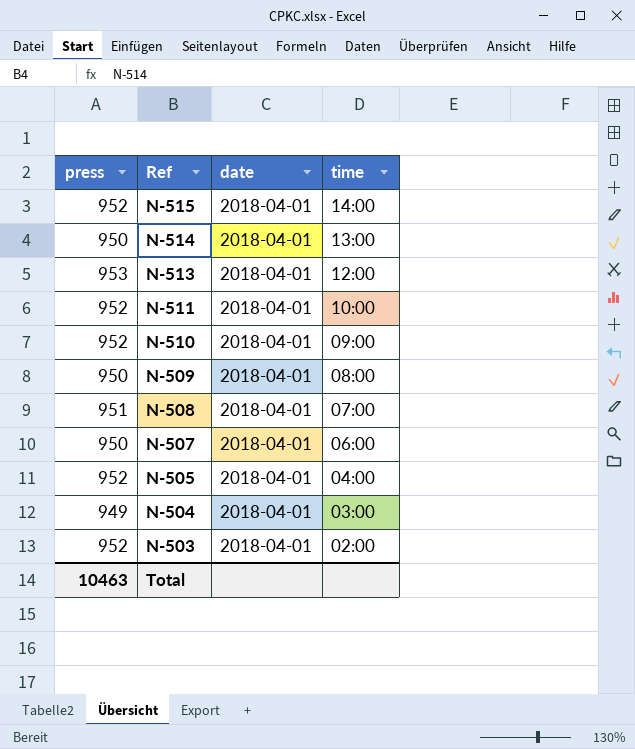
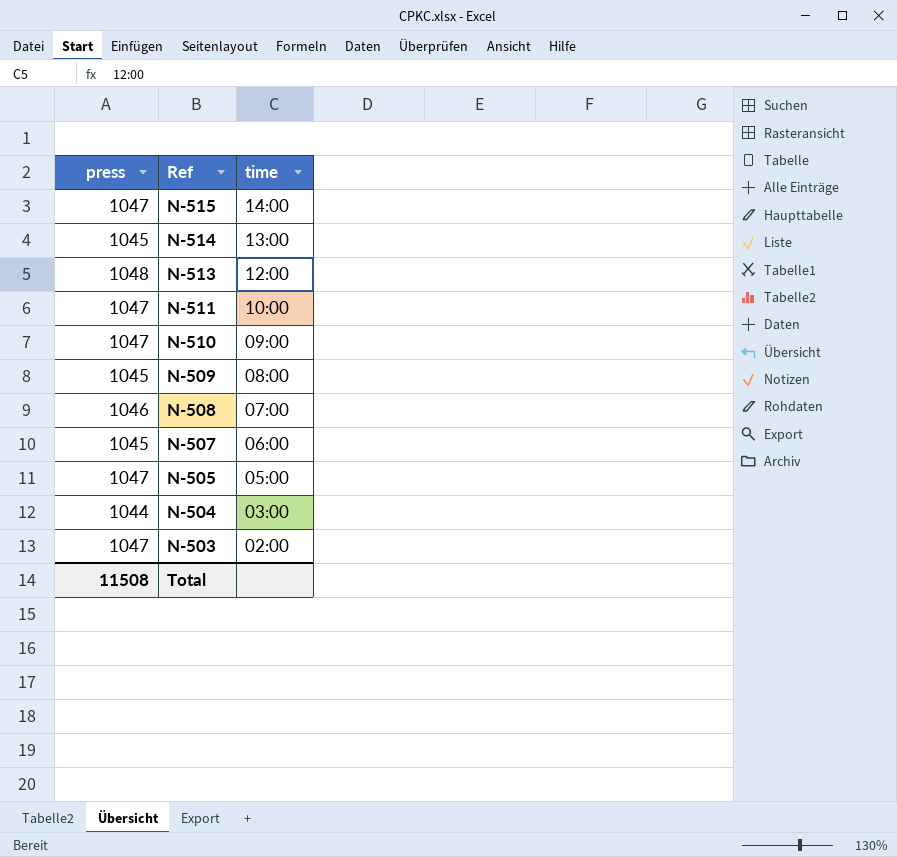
column date | position: 3 -> none
N-515 | press: 952 -> 1047
N-514 | press: 950 -> 1045
N-513 | press: 953 -> 1048
N-511 | press: 952 -> 1047
N-510 | press: 952 -> 1047
N-509 | press: 950 -> 1045
N-508 | press: 951 -> 1046
N-507 | press: 950 -> 1045
N-505 | press: 952 -> 1047
N-505 | time: 04:00 -> 05:00
N-504 | press: 949 -> 1044
N-503 | press: 952 -> 1047
Total | press: 10463 -> 11508

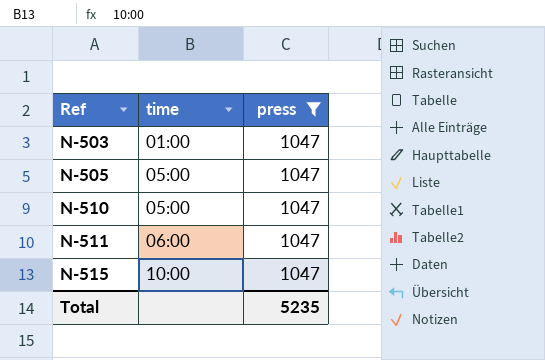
filter: none -> press = 1047
row order: Ref descending -> Ref ascending
column press | position: 1 -> 3
N-503 | time: 02:00 -> 01:00
N-510 | time: 09:00 -> 05:00
N-511 | time: 10:00 -> 06:00
N-515 | time: 14:00 -> 10:00
Total | press: 11508 -> 5235

